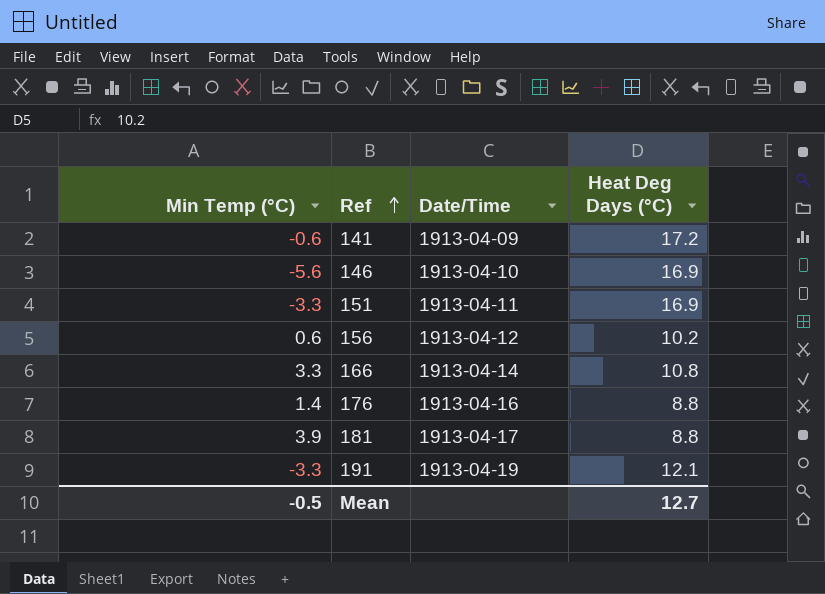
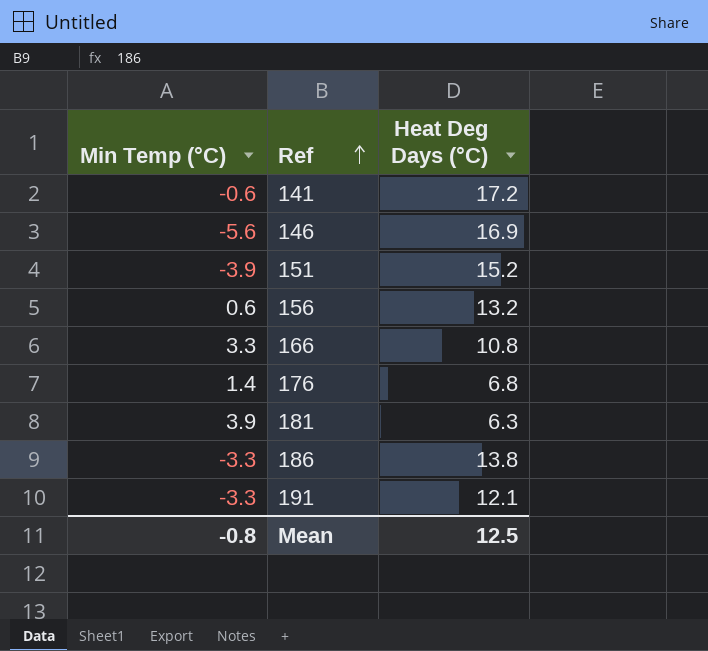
column Date/Time | position: 3 -> none
151 | Min Temp (°C): -3.3 -> -3.9
151 | Heat Deg Days (°C): 16.9 -> 15.2
156 | Heat Deg Days (°C): 10.2 -> 13.2
176 | Heat Deg Days (°C): 8.8 -> 6.8
181 | Heat Deg Days (°C): 8.8 -> 6.3
row 186: none -> -3.3 | 13.8
Mean | Min Temp (°C): -0.5 -> -0.8
Mean | Heat Deg Days (°C): 12.7 -> 12.5

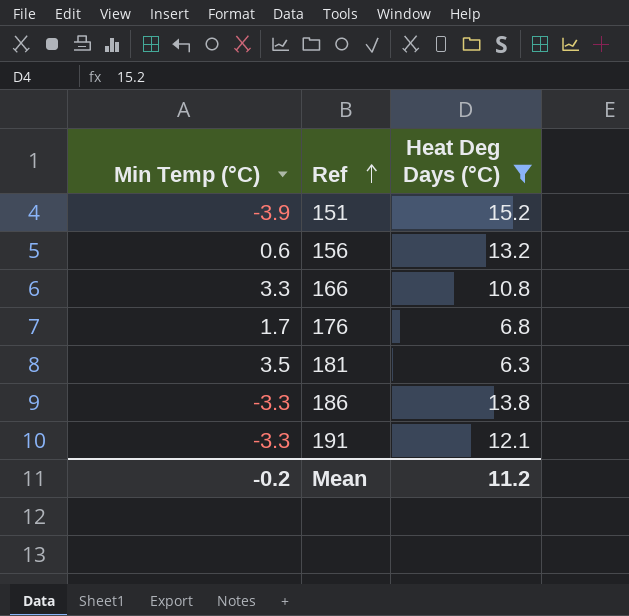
filter: none -> Heat Deg Days (°C) <= 15.2
176 | Min Temp (°C): 1.4 -> 1.7
181 | Min Temp (°C): 3.9 -> 3.5
Mean | Min Temp (°C): -0.8 -> -0.2
Mean | Heat Deg Days (°C): 12.5 -> 11.2

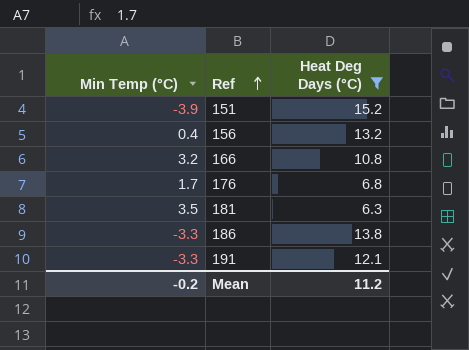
156 | Min Temp (°C): 0.6 -> 0.4
166 | Min Temp (°C): 3.3 -> 3.2

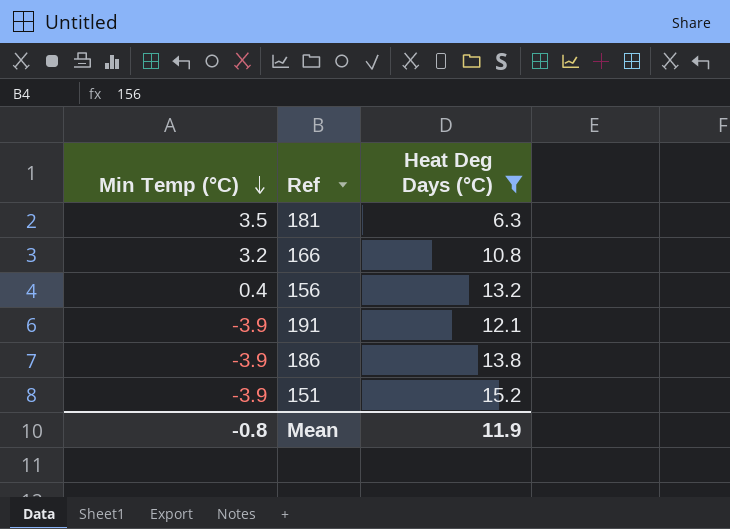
row order: Ref ascending -> Min Temp (°C) descending
row 176: 1.7 | 6.8 -> none
191 | Min Temp (°C): -3.3 -> -3.9
186 | Min Temp (°C): -3.3 -> -3.9
Mean | Min Temp (°C): -0.2 -> -0.8
Mean | Heat Deg Days (°C): 11.2 -> 11.9

